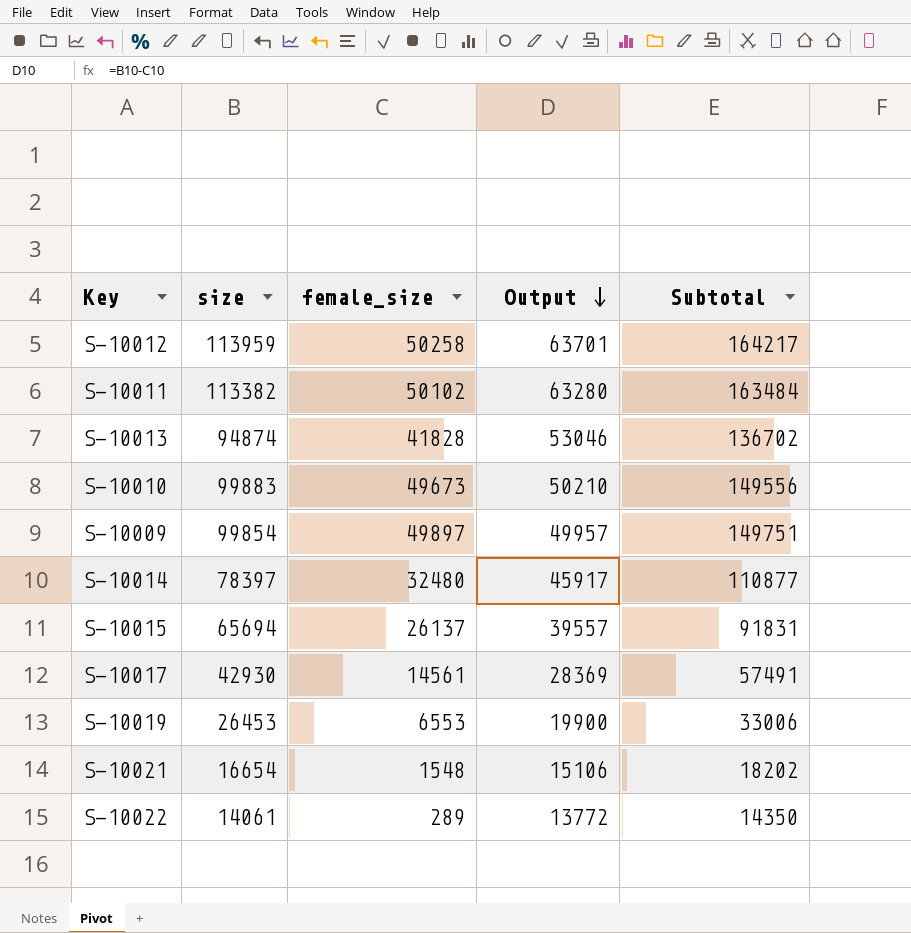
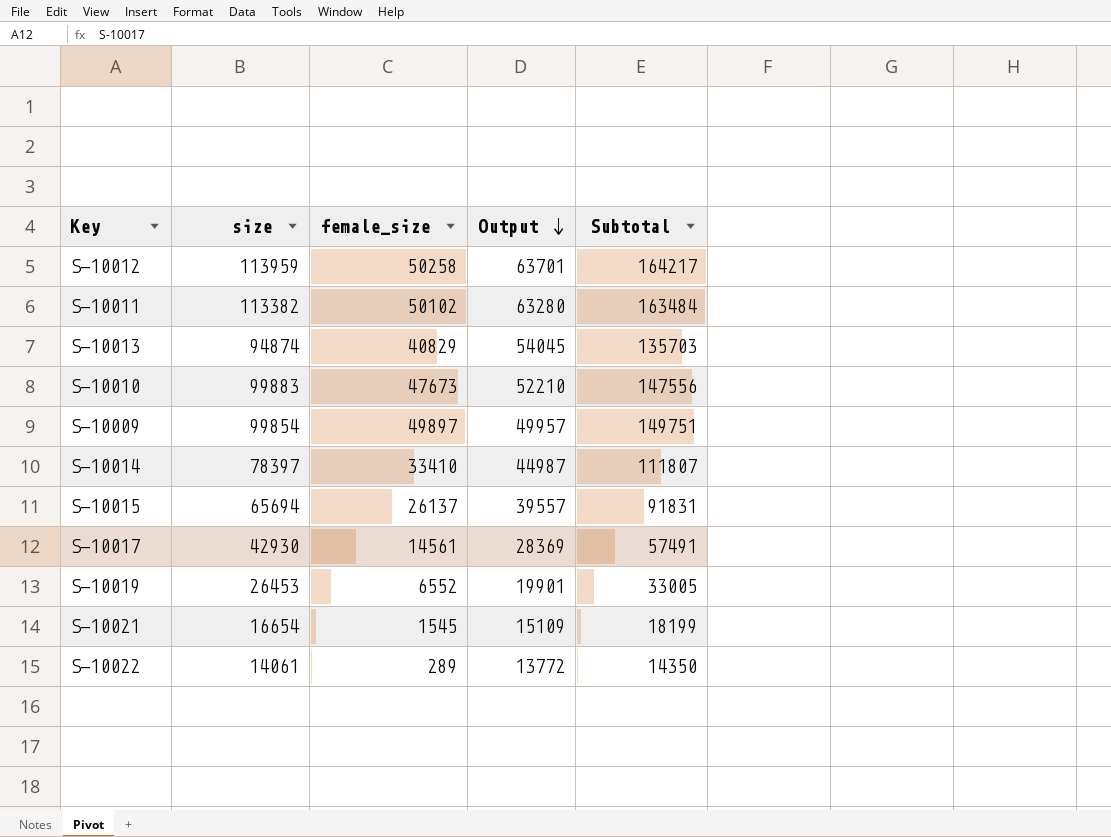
S-10013 | female_size: 41828 -> 40829
S-10013 | Output: 53046 -> 54045
S-10013 | Subtotal: 136702 -> 135703
S-10010 | female_size: 49673 -> 47673
S-10010 | Output: 50210 -> 52210
S-10010 | Subtotal: 149556 -> 147556
S-10014 | female_size: 32480 -> 33410
S-10014 | Output: 45917 -> 44987
S-10014 | Subtotal: 110877 -> 111807
S-10019 | female_size: 6553 -> 6552
S-10019 | Output: 19900 -> 19901
S-10019 | Subtotal: 33006 -> 33005
S-10021 | female_size: 1548 -> 1545
S-10021 | Output: 15106 -> 15109
S-10021 | Subtotal: 18202 -> 18199

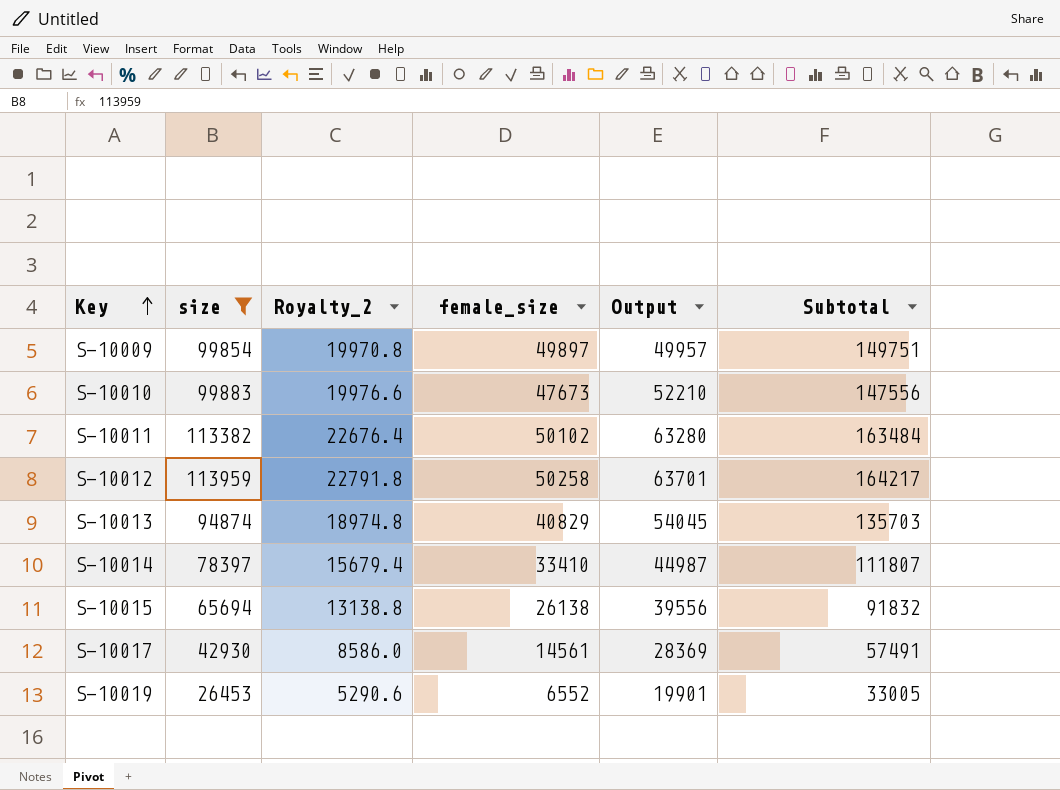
filter: none -> size >= 26453
row order: Output descending -> Key ascending
column Royalty_2 | formula: none -> [size] * 0.2
S-10015 | female_size: 26137 -> 26138
S-10015 | Output: 39557 -> 39556
S-10015 | Subtotal: 91831 -> 91832

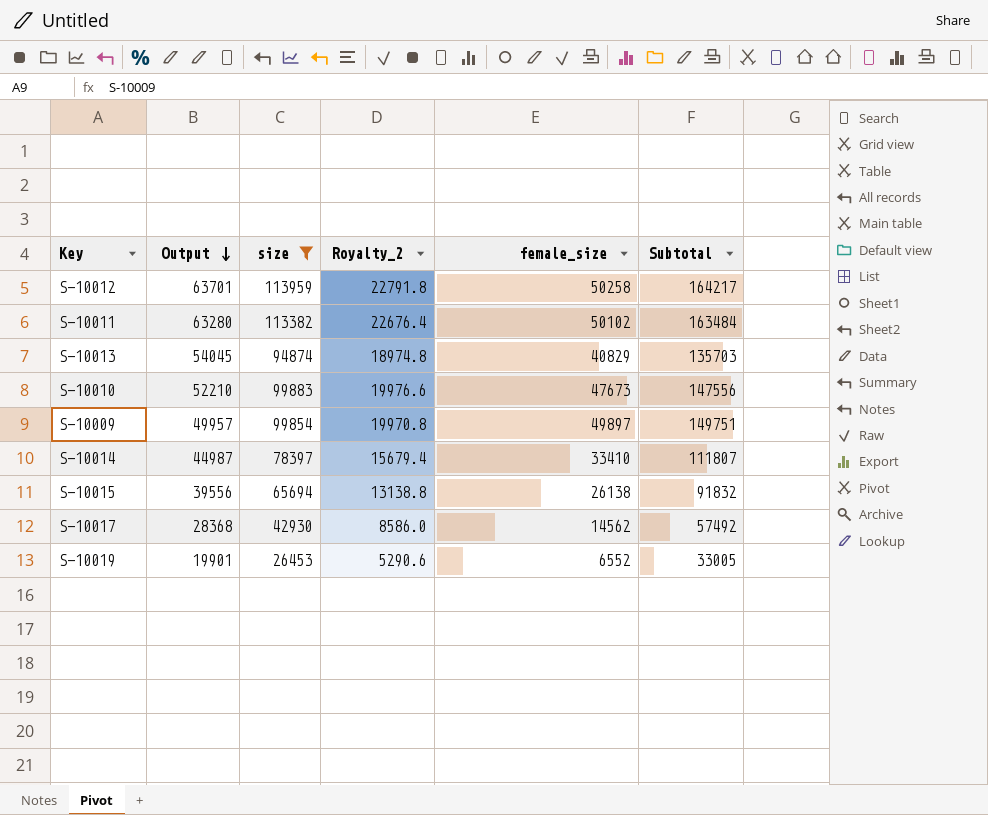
row order: Key ascending -> Output descending
column Output | position: 5 -> 2
S-10017 | Output: 28369 -> 28368
S-10017 | female_size: 14561 -> 14562
S-10017 | Subtotal: 57491 -> 57492

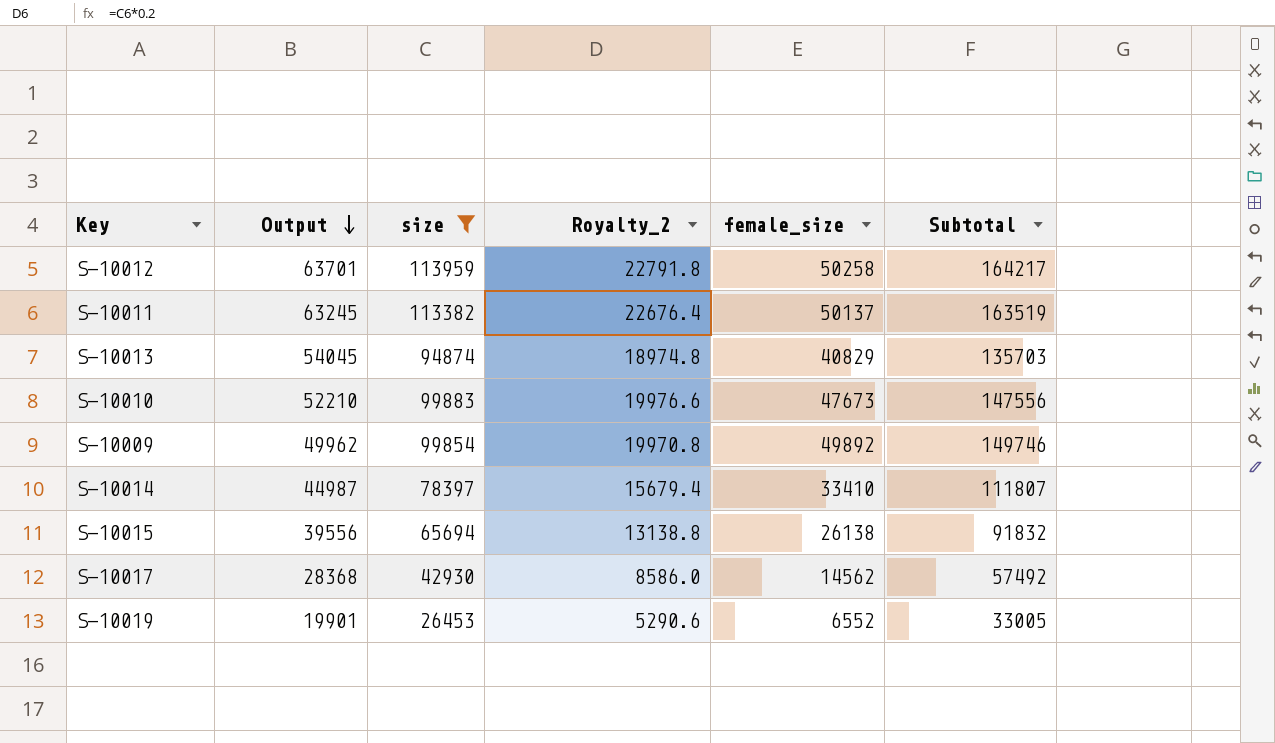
S-10011 | Output: 63280 -> 63245
S-10011 | female_size: 50102 -> 50137
S-10011 | Subtotal: 163484 -> 163519
S-10009 | Output: 49957 -> 49962
S-10009 | female_size: 49897 -> 49892
S-10009 | Subtotal: 149751 -> 149746

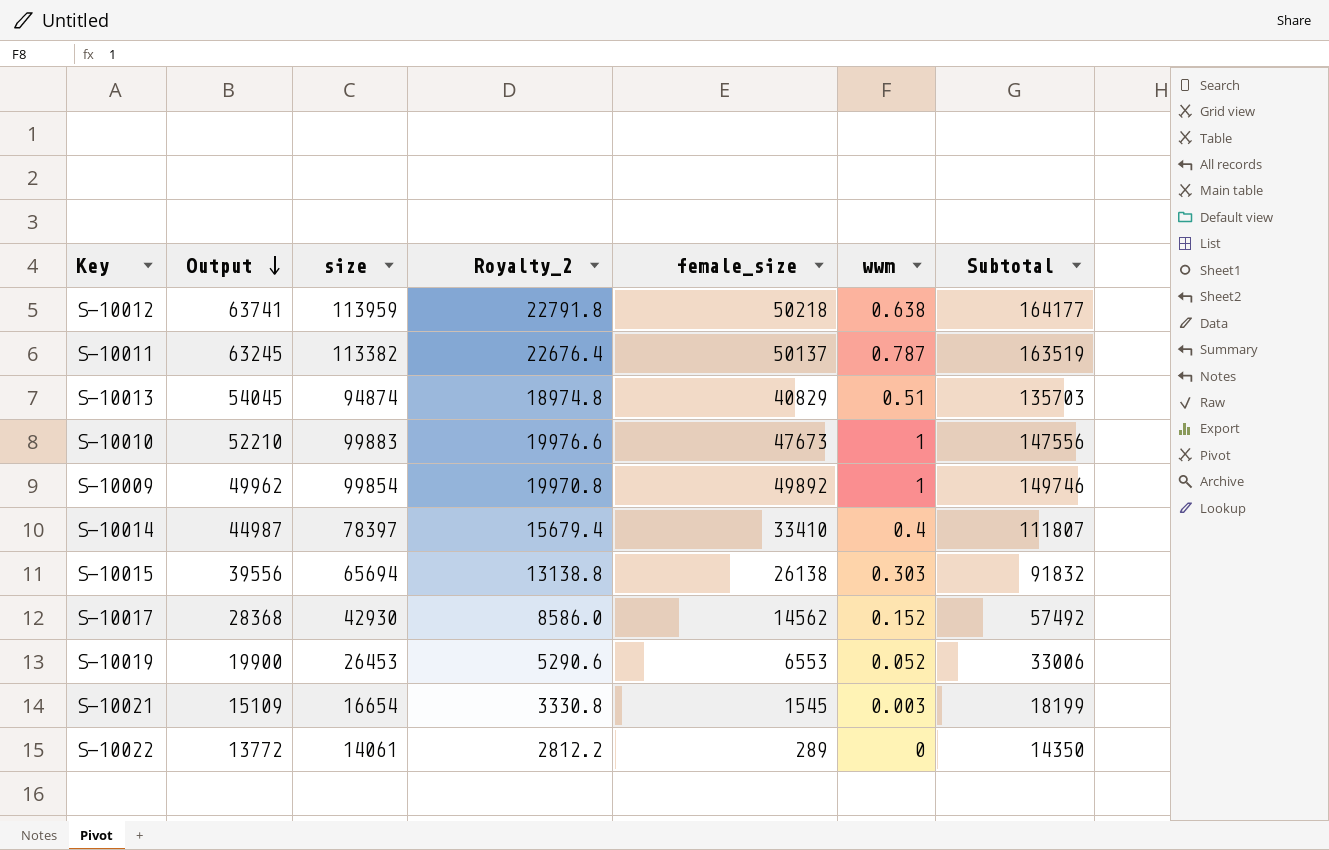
filter: size >= 26453 -> none
column wwm | position: none -> 6
S-10012 | Output: 63701 -> 63741
S-10012 | female_size: 50258 -> 50218
S-10012 | Subtotal: 164217 -> 164177
S-10019 | Output: 19901 -> 19900
S-10019 | female_size: 6552 -> 6553
S-10019 | Subtotal: 33005 -> 33006

